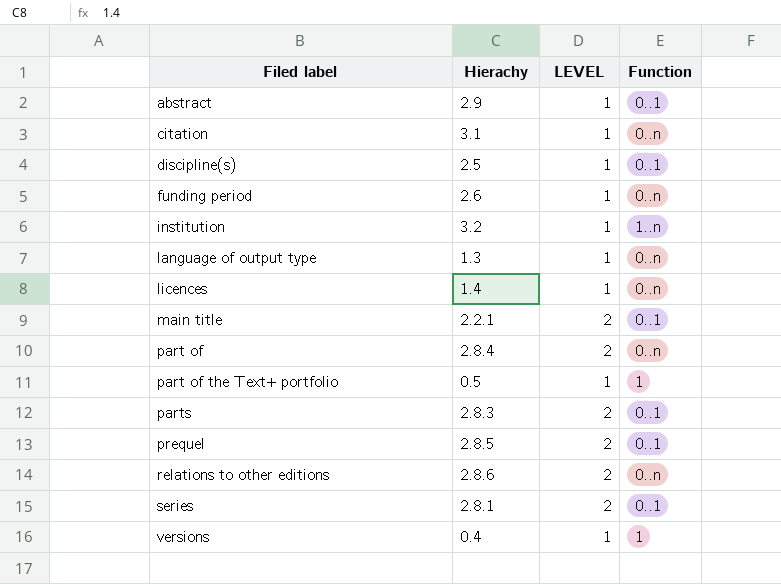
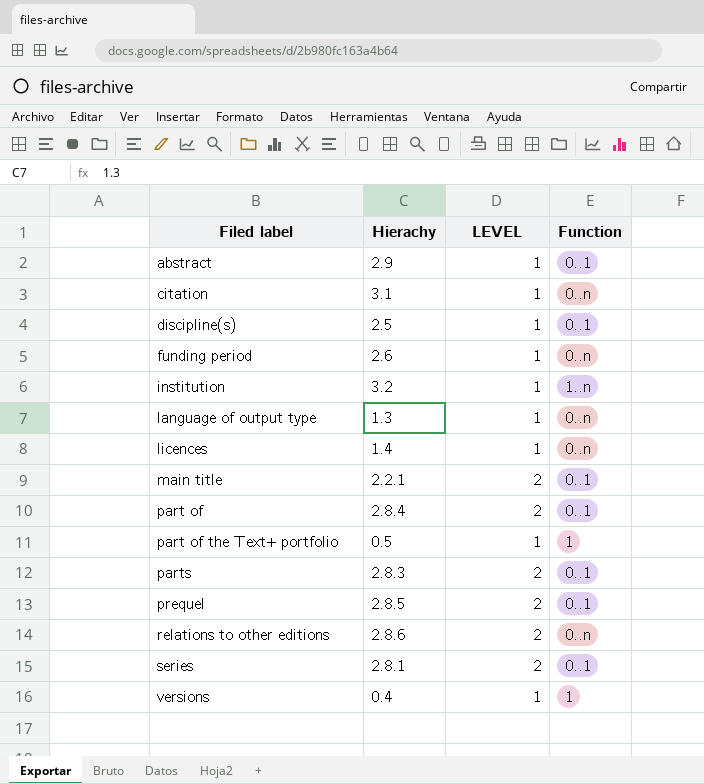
part of | Function: 0..n -> 0..1

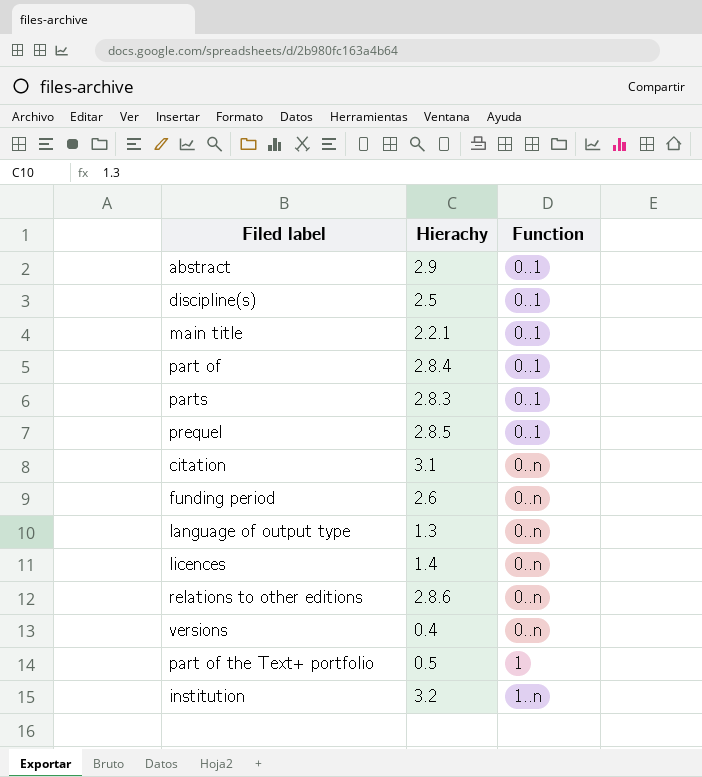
row order: Filed label ascending -> Function ascending
column LEVEL | position: 3 -> none
row series: 2.8.1 | 2 | 0..1 -> none
versions | Function: 1 -> 0..n

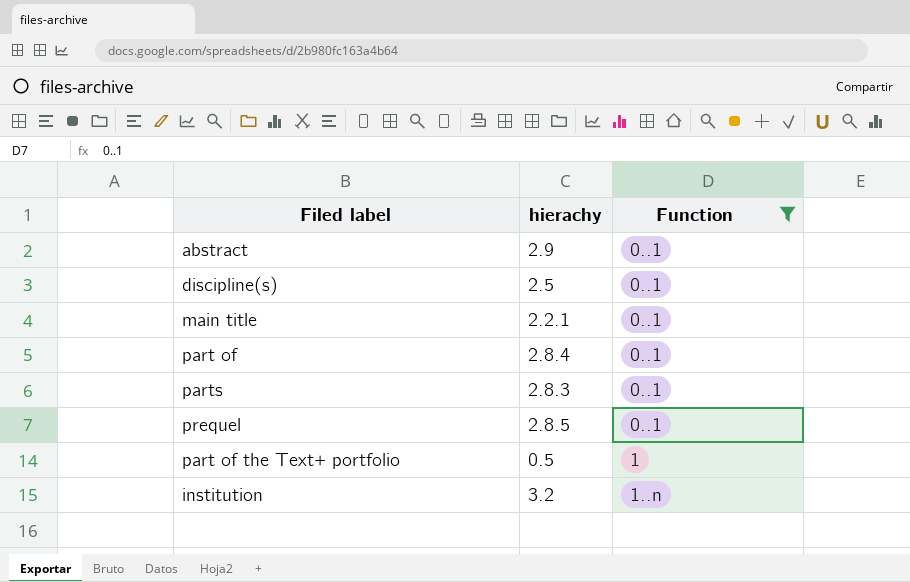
filter: none -> Function != 0..n
column name: Hierachy -> hierachy

